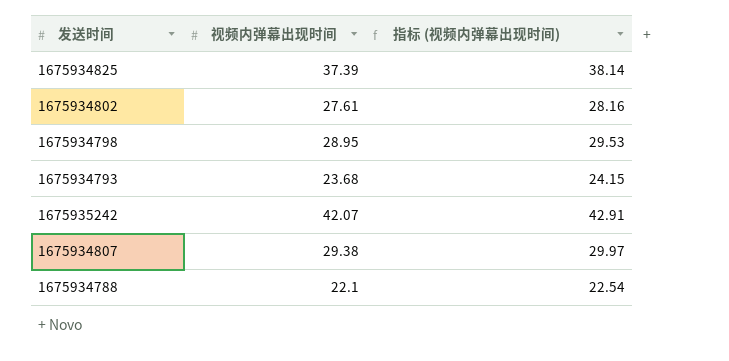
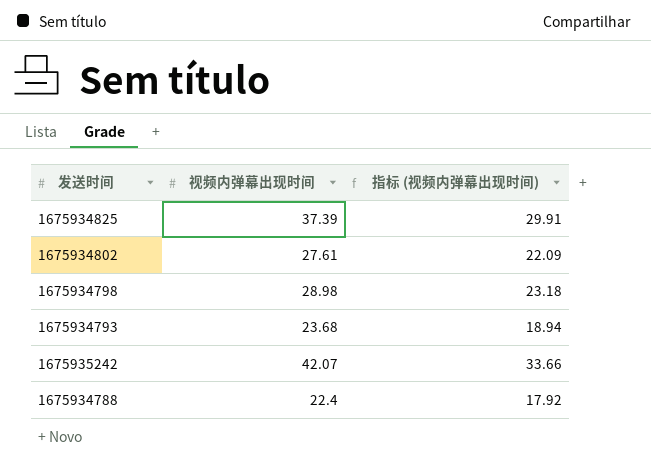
column 指标 (视频内弹幕出现时间) | formula: [视频内弹幕出现时间] * 1.02 -> [视频内弹幕出现时间] * 0.8
row 1675934807: 29.38 | 29.97 -> none
1675934798 | 视频内弹幕出现时间: 28.95 -> 28.98
1675934788 | 视频内弹幕出现时间: 22.1 -> 22.4

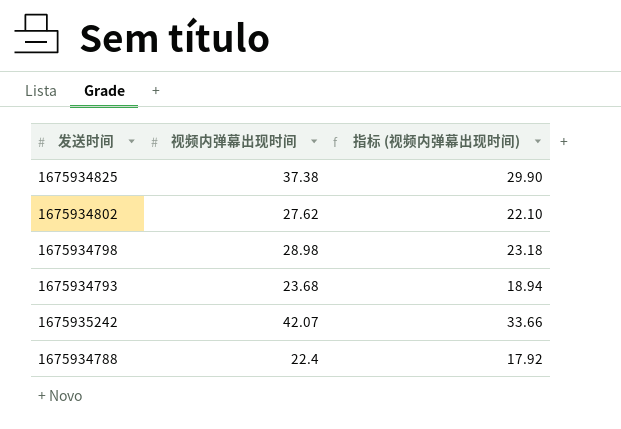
1675934825 | 视频内弹幕出现时间: 37.39 -> 37.38
1675934825 | 指标 (视频内弹幕出现时间): 29.91 -> 29.90
1675934802 | 视频内弹幕出现时间: 27.61 -> 27.62
1675934802 | 指标 (视频内弹幕出现时间): 22.09 -> 22.10

